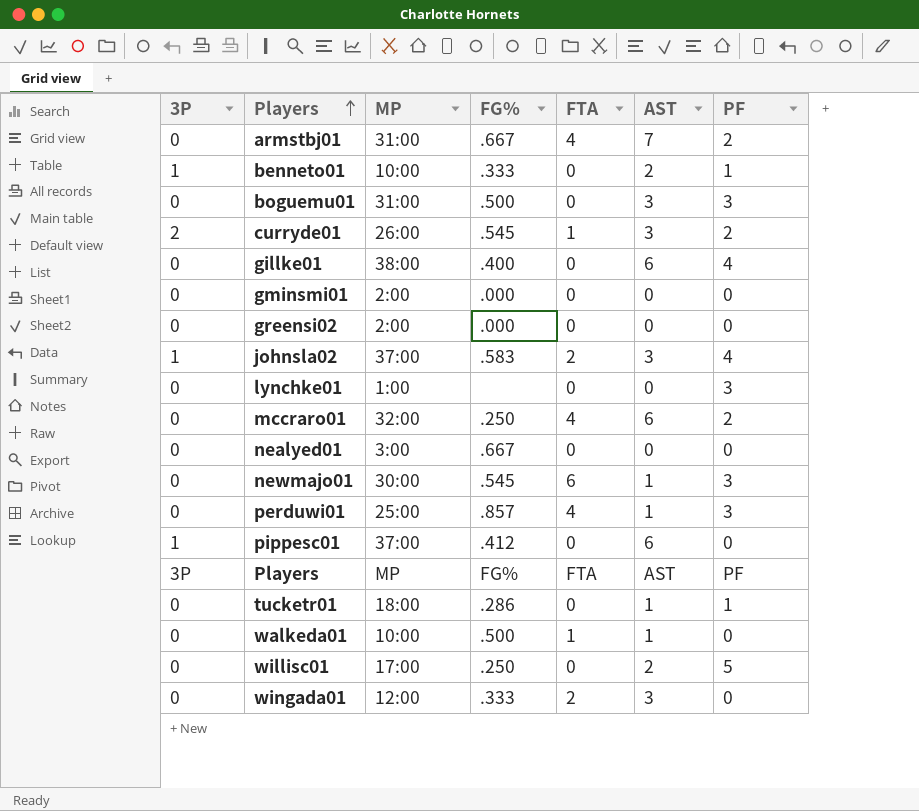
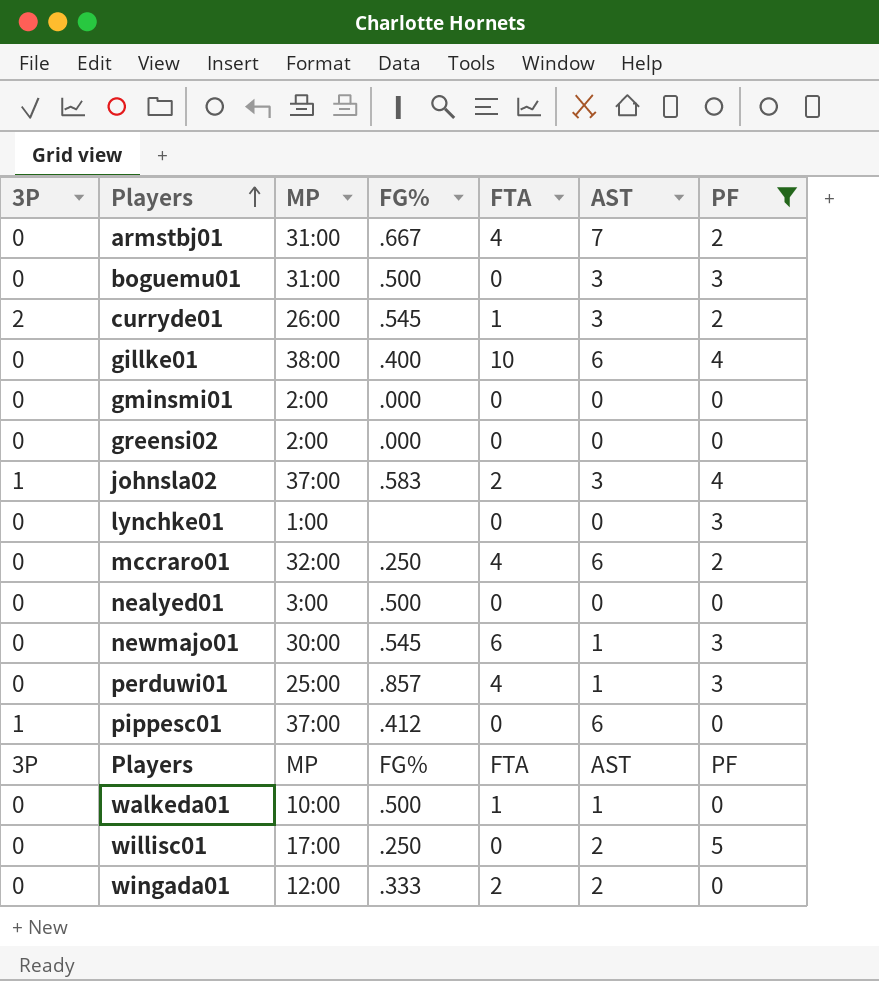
filter: none -> PF != 1
gillke01 | FTA: 0 -> 10
nealyed01 | FG%: .667 -> .500
wingada01 | AST: 3 -> 2

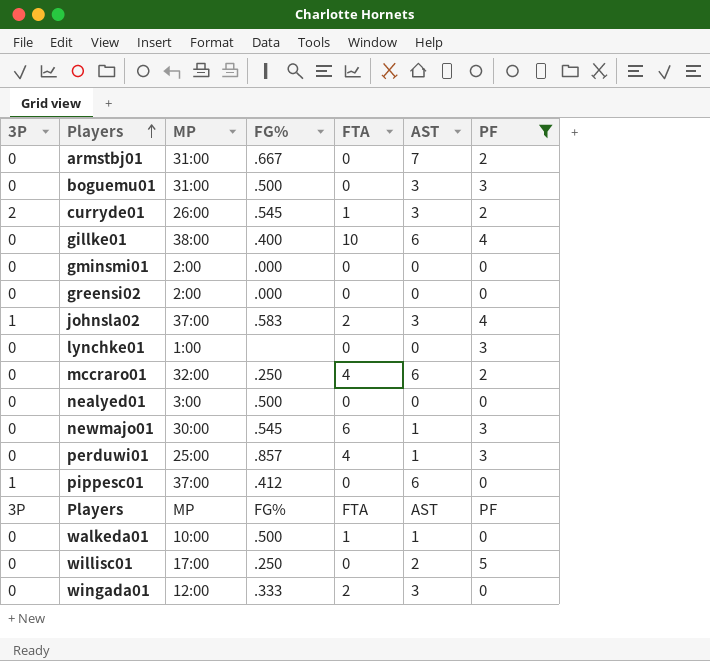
armstbj01 | FTA: 4 -> 0
wingada01 | AST: 2 -> 3

